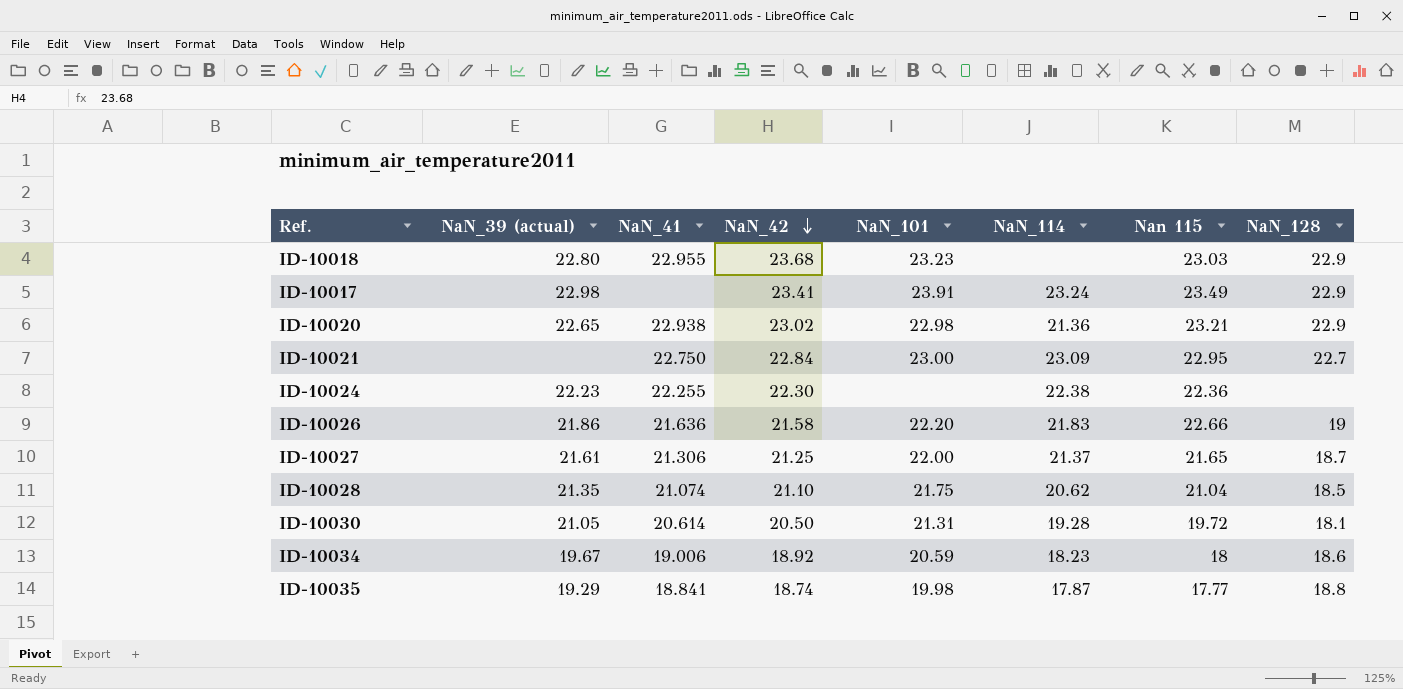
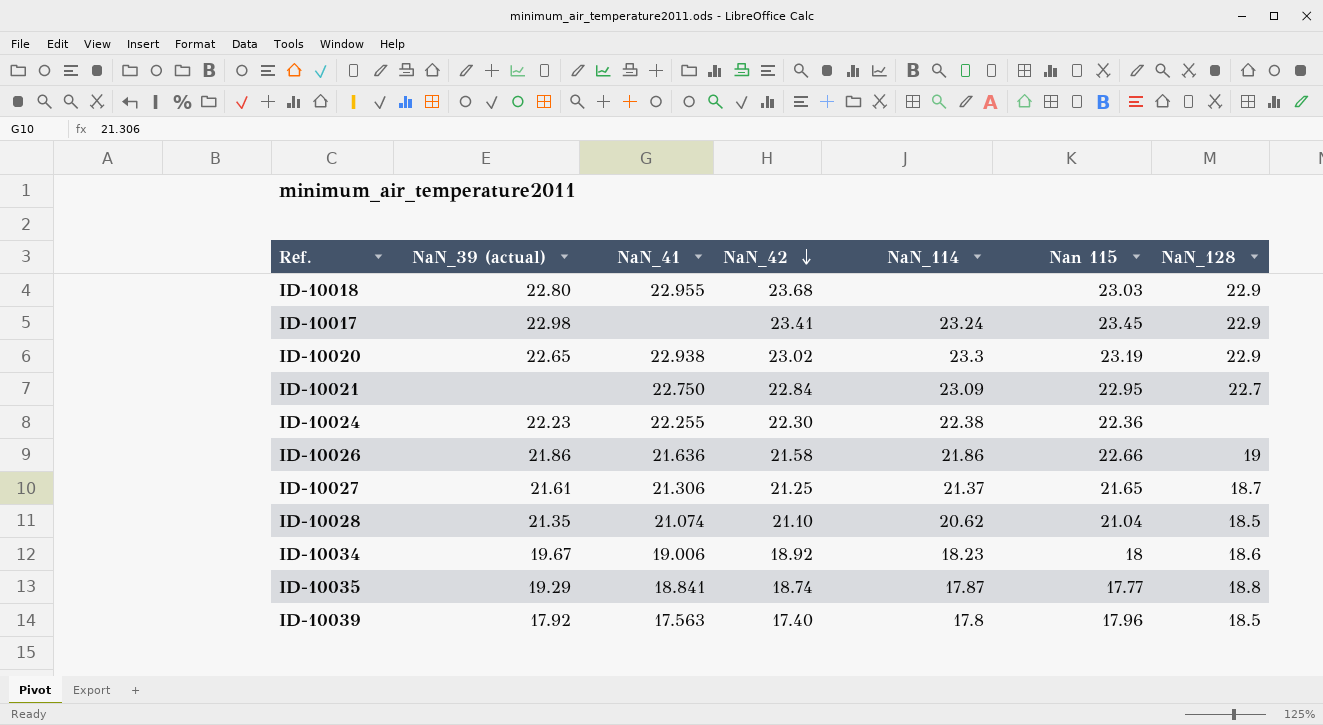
column NaN_101 | position: 5 -> none
row ID-10030: 21.05 | 20.614 | 20.50 | 21.31 | 19.28 | 19.72 | 18.1 -> none
ID-10017 | Nan 115: 23.49 -> 23.45
ID-10020 | NaN_114: 21.36 -> 23.3
ID-10020 | Nan 115: 23.21 -> 23.19
ID-10026 | NaN_114: 21.83 -> 21.86
row ID-10039: none -> 17.92 | 17.563 | 17.40 | 17.8 | 17.96 | 18.5

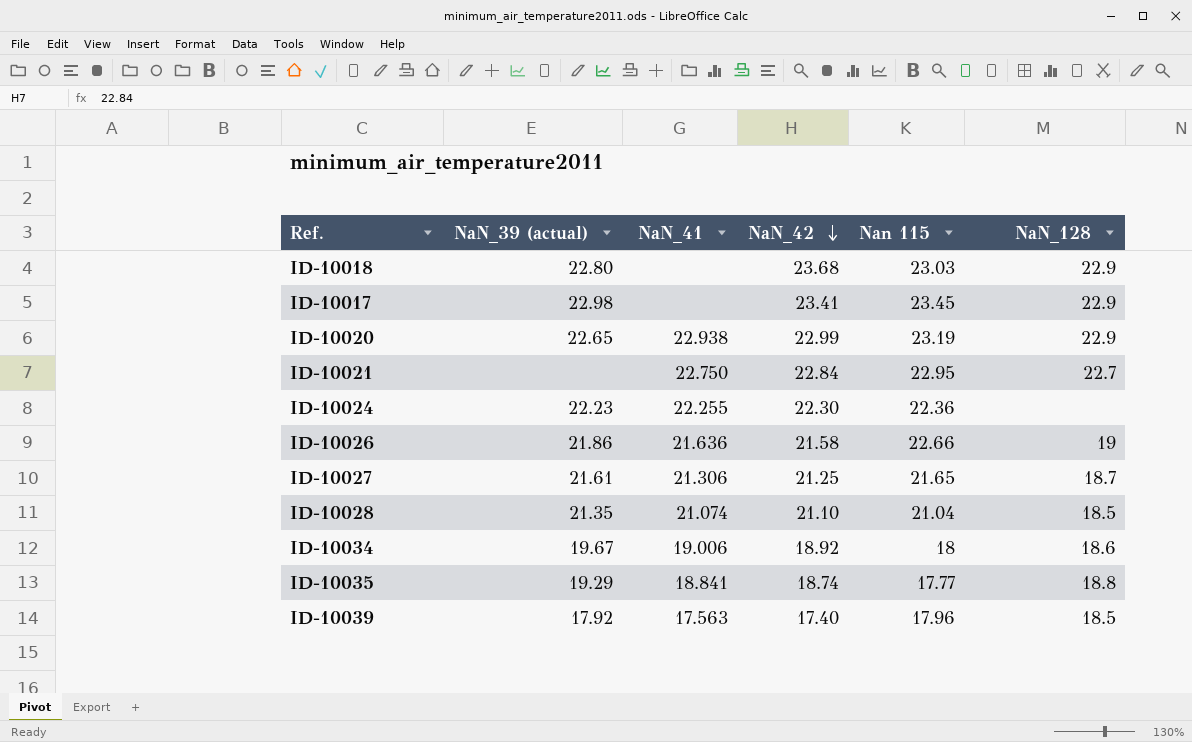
column NaN_114 | position: 5 -> none
ID-10018 | NaN_41: 22.955 -> none
ID-10020 | NaN_42: 23.02 -> 22.99

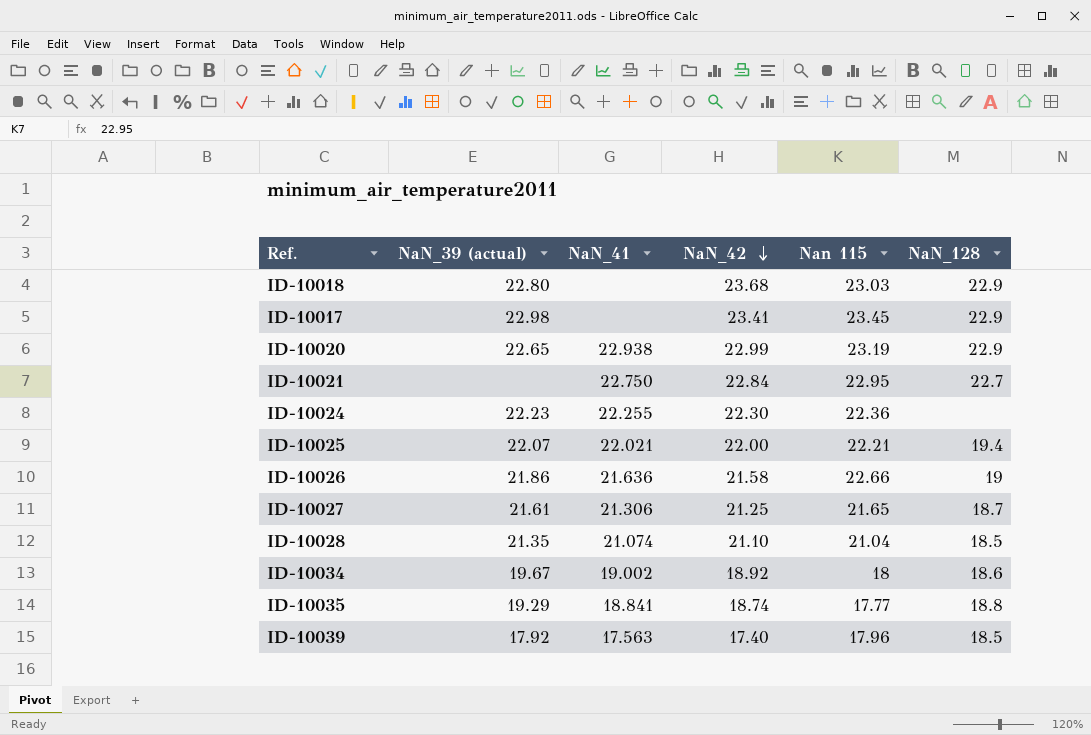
row ID-10025: none -> 22.07 | 22.021 | 22.00 | 22.21 | 19.4
ID-10034 | NaN_41: 19.006 -> 19.002

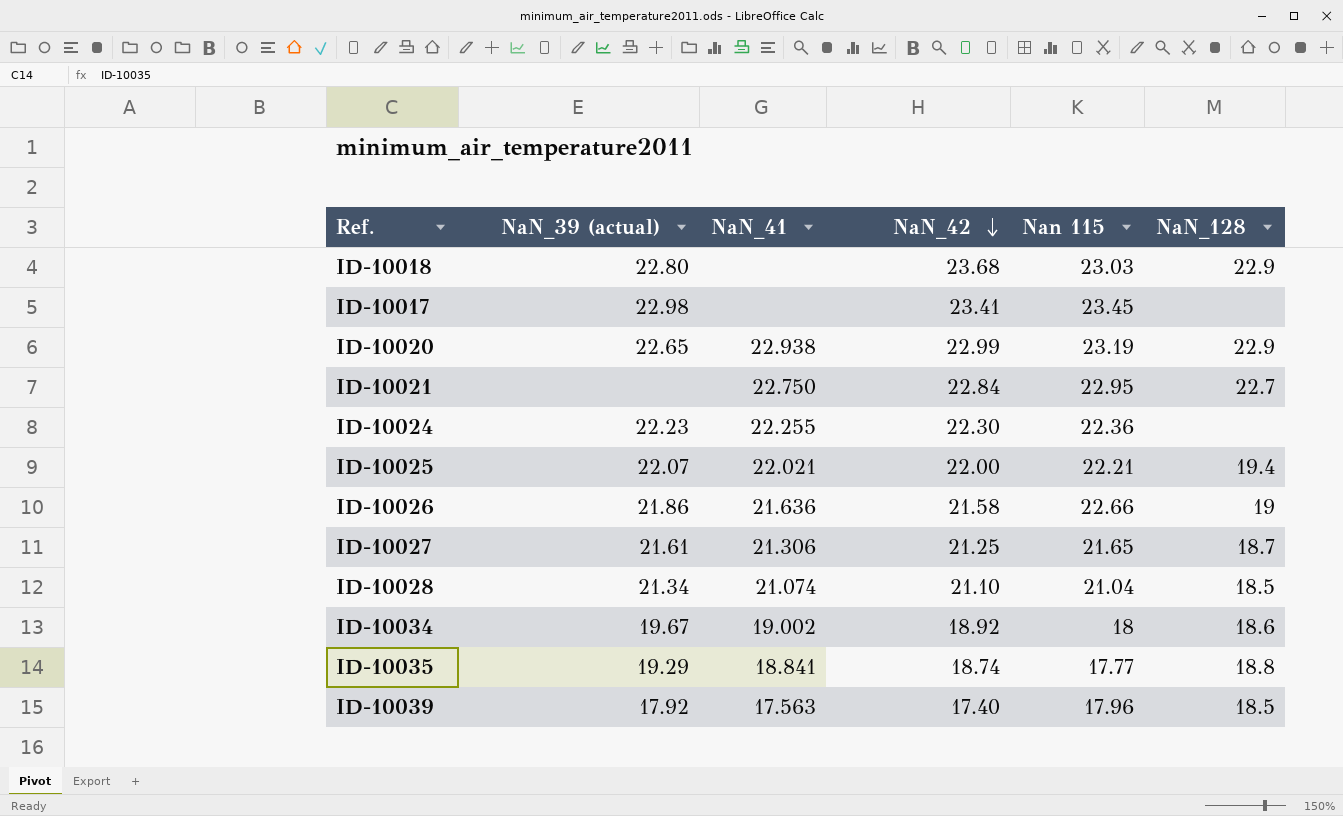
ID-10017 | NaN_128: 22.9 -> none
ID-10028 | NaN_39 (actual): 21.35 -> 21.34

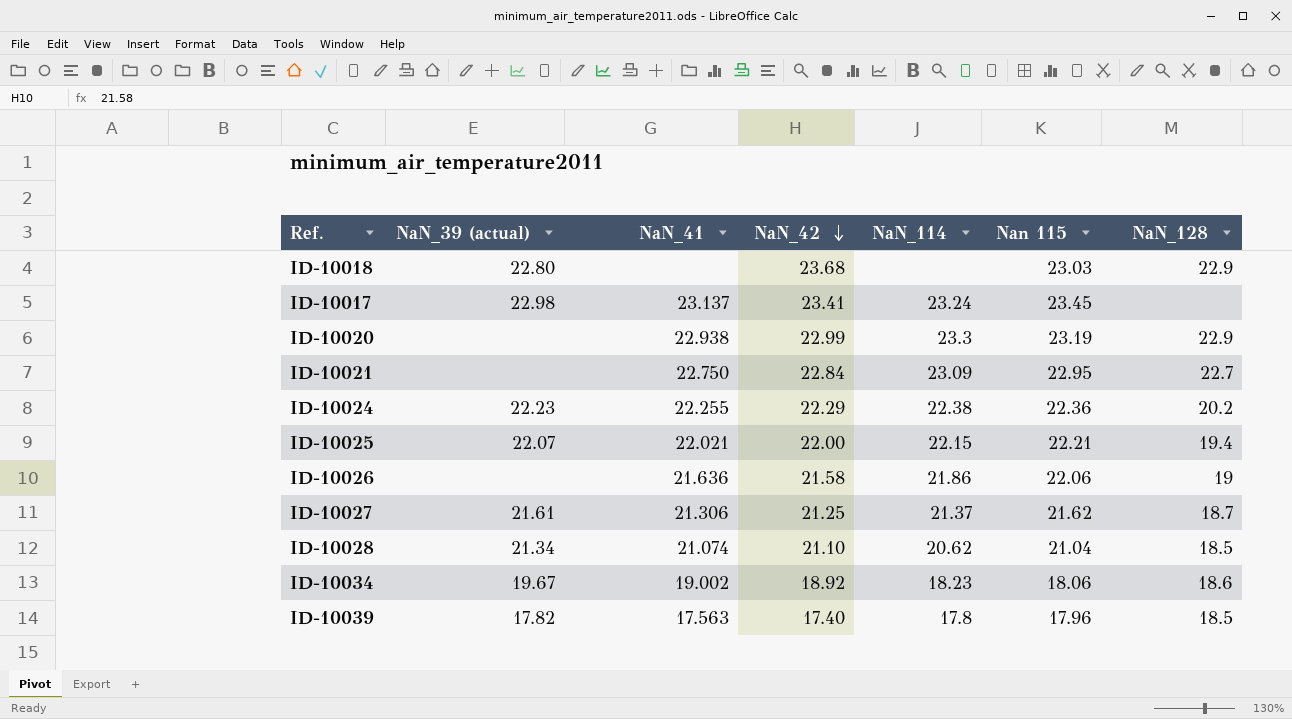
column NaN_114 | position: none -> 5
row ID-10035: 19.29 | 18.841 | 18.74 | 17.77 | 18.8 -> none
ID-10017 | NaN_41: none -> 23.137
ID-10020 | NaN_39 (actual): 22.65 -> none
ID-10024 | NaN_42: 22.30 -> 22.29
ID-10024 | NaN_128: none -> 20.2
ID-10026 | NaN_39 (actual): 21.86 -> none
ID-10026 | Nan 115: 22.66 -> 22.06
ID-10027 | Nan 115: 21.65 -> 21.62
ID-10034 | Nan 115: 18 -> 18.06
ID-10039 | NaN_39 (actual): 17.92 -> 17.82

